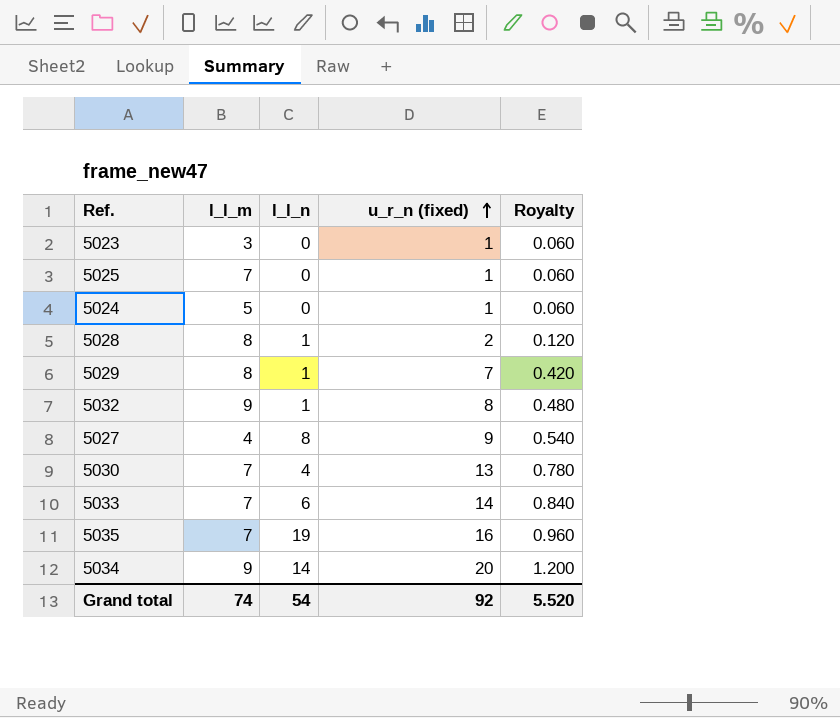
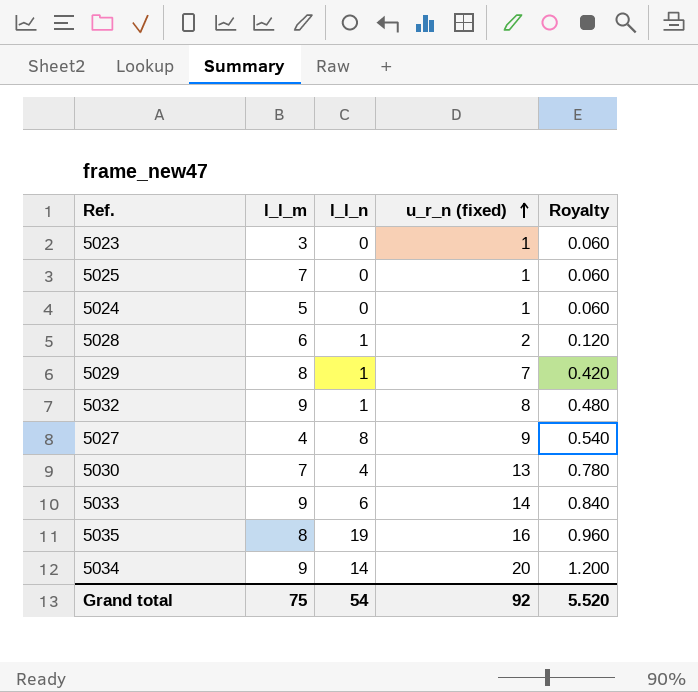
5028 | l_l_m: 8 -> 6
5033 | l_l_m: 7 -> 9
5035 | l_l_m: 7 -> 8
Grand total | l_l_m: 74 -> 75

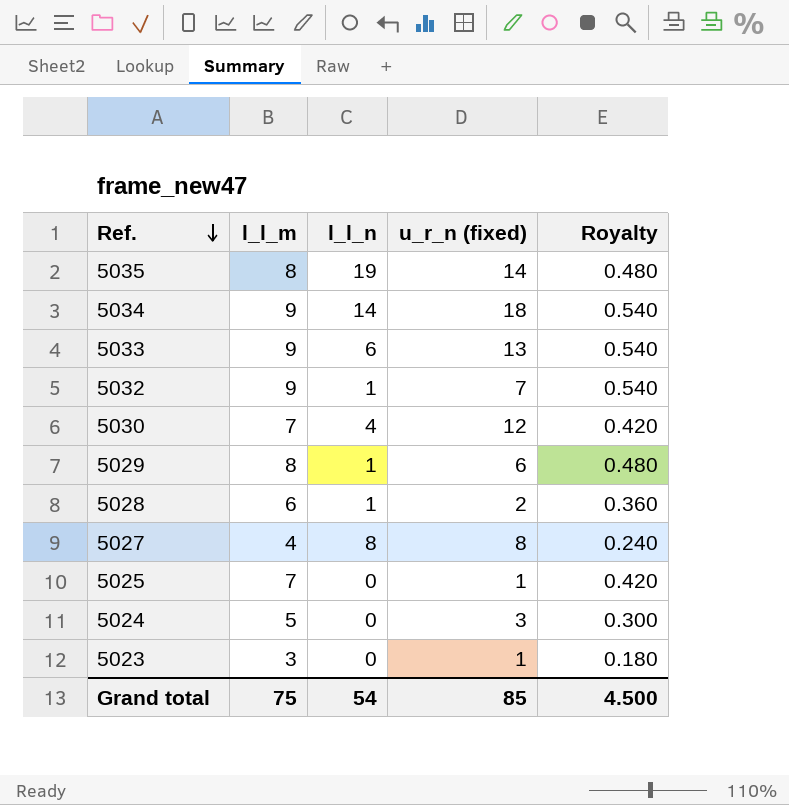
row order: u_r_n (fixed) ascending -> Ref. descending
column Royalty | formula: [u_r_n (fixed)] * 0.06 -> [l_l_m] * 0.06
5035 | u_r_n (fixed): 16 -> 14
5034 | u_r_n (fixed): 20 -> 18
5033 | u_r_n (fixed): 14 -> 13
5032 | u_r_n (fixed): 8 -> 7
5030 | u_r_n (fixed): 13 -> 12
5029 | u_r_n (fixed): 7 -> 6
5027 | u_r_n (fixed): 9 -> 8
5024 | u_r_n (fixed): 1 -> 3
Grand total | u_r_n (fixed): 92 -> 85
Grand total | Royalty: 5.520 -> 4.500

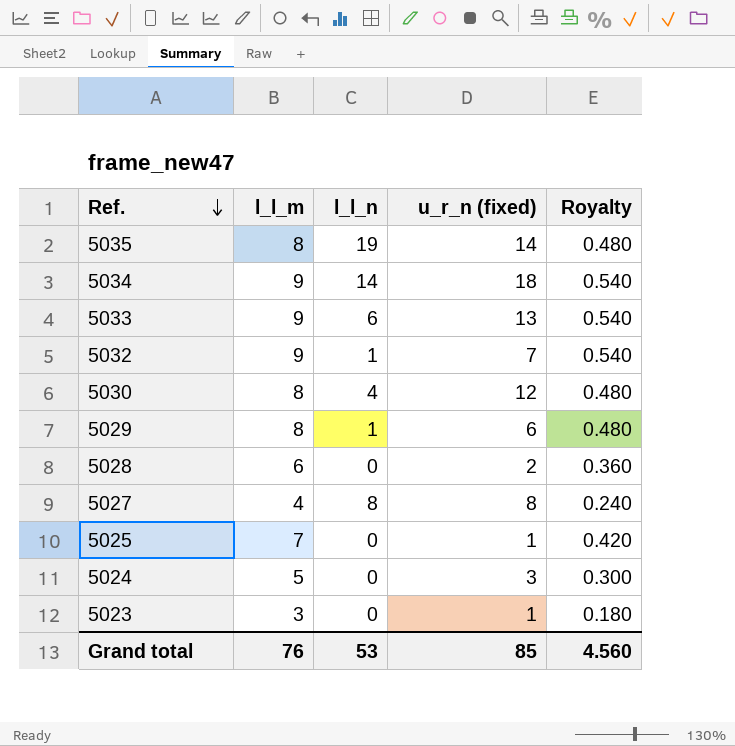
5030 | l_l_m: 7 -> 8
5030 | Royalty: 0.420 -> 0.480
5028 | l_l_n: 1 -> 0
Grand total | l_l_m: 75 -> 76
Grand total | l_l_n: 54 -> 53
Grand total | Royalty: 4.500 -> 4.560

